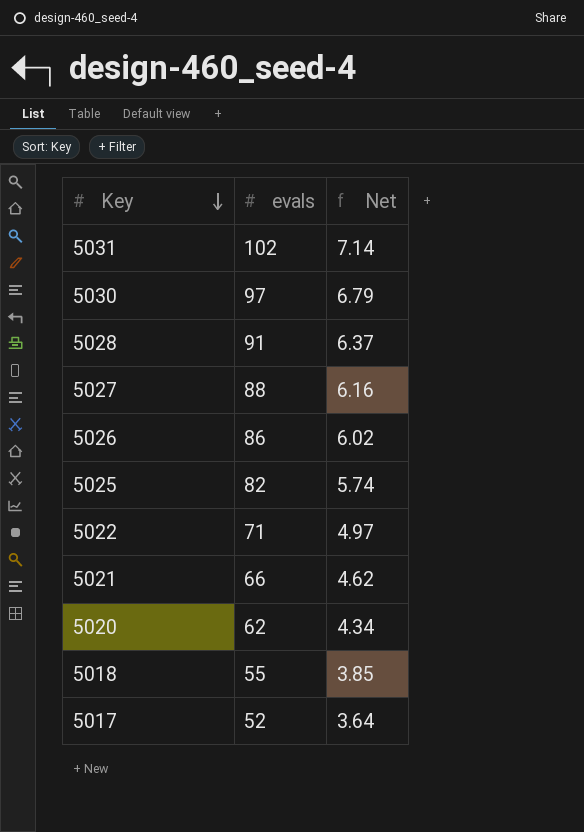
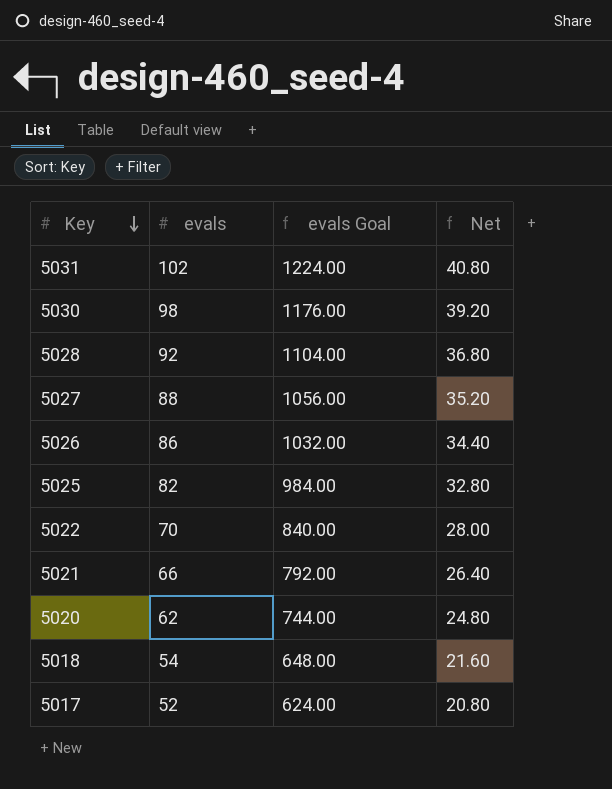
column evals Goal | formula: none -> [evals] * 12
column Net | formula: [evals] * 0.07 -> [evals] * 0.4
5030 | evals: 97 -> 98
5028 | evals: 91 -> 92
5022 | evals: 71 -> 70
5018 | evals: 55 -> 54

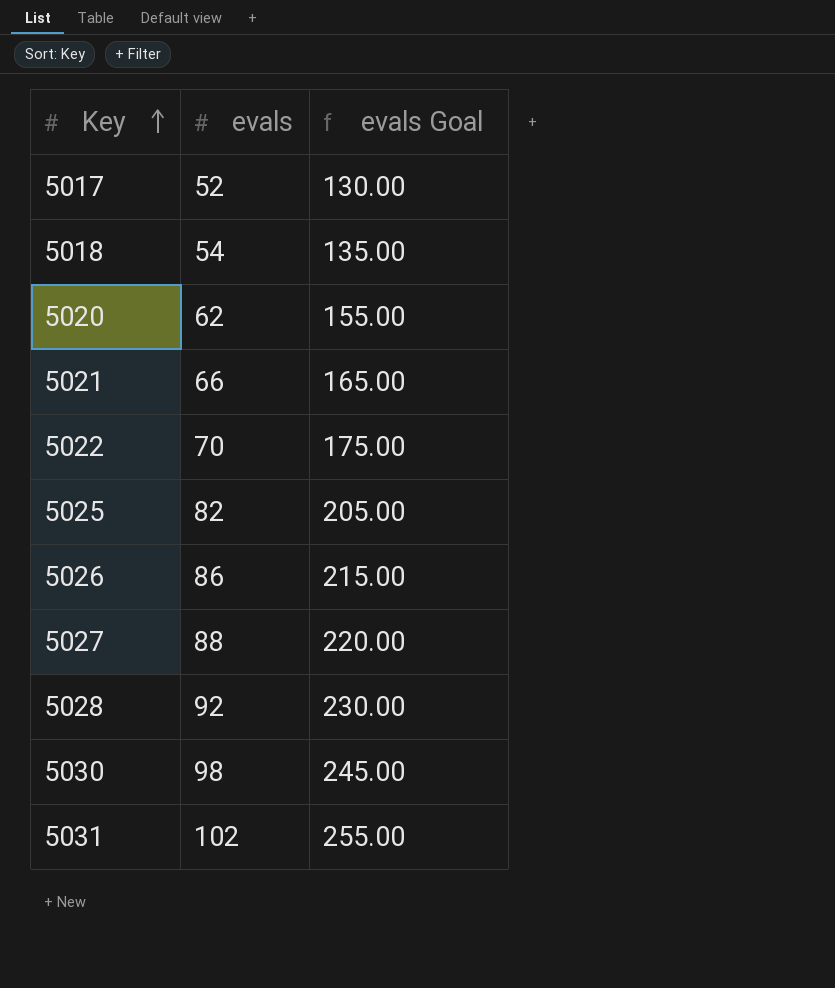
row order: Key descending -> Key ascending
column Net | formula: [evals] * 0.4 -> none
column evals Goal | formula: [evals] * 12 -> [evals] * 2.5

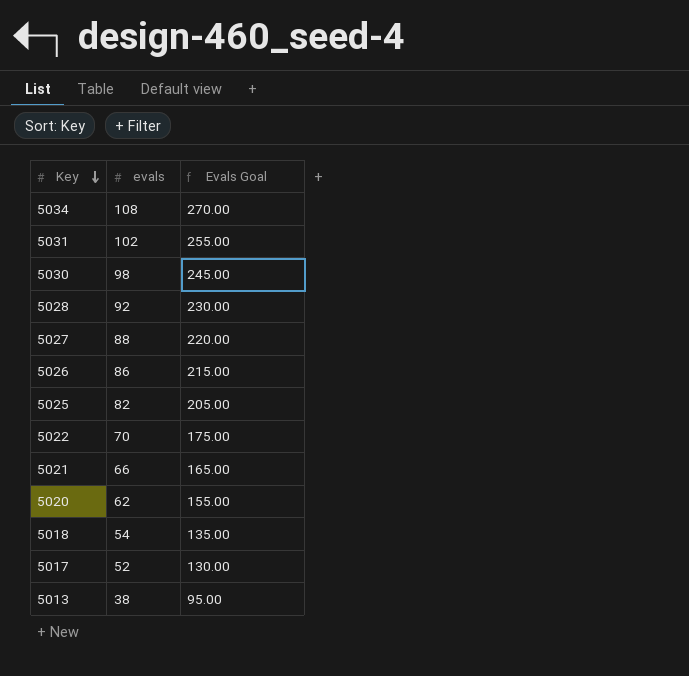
row order: Key ascending -> Key descending
column name: evals Goal -> Evals Goal
row 5034: none -> 108 | 270.00
row 5013: none -> 38 | 95.00

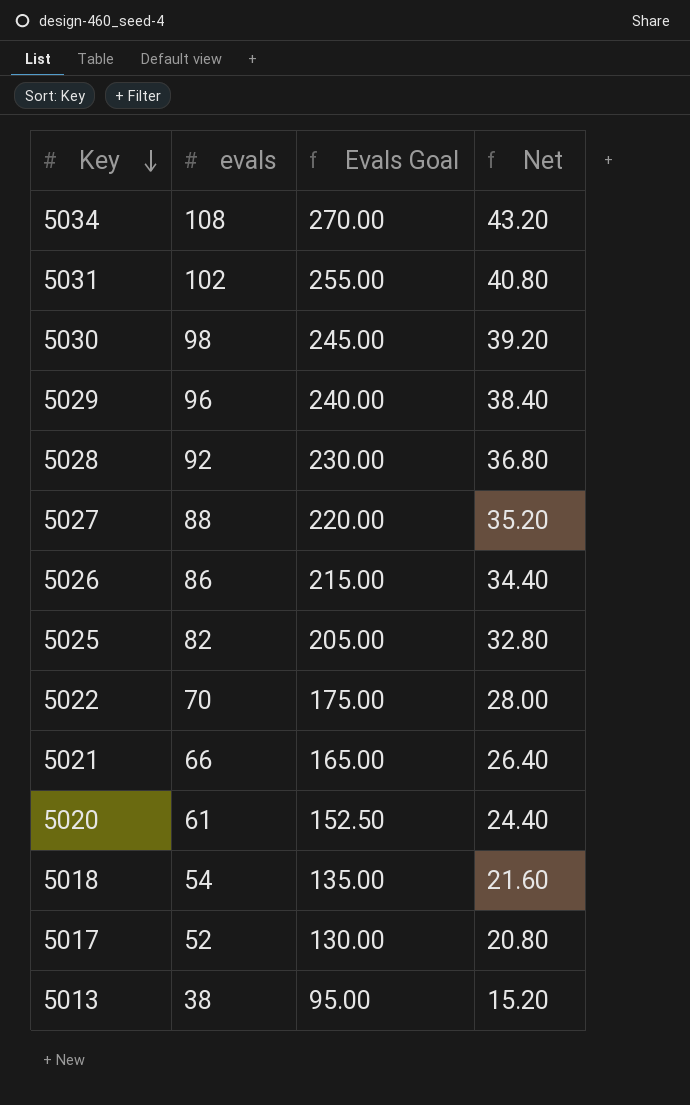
column Net | formula: none -> [evals] * 0.4
row 5029: none -> 96 | 240.00 | 38.40
5020 | evals: 62 -> 61
5020 | Evals Goal: 155.00 -> 152.50

